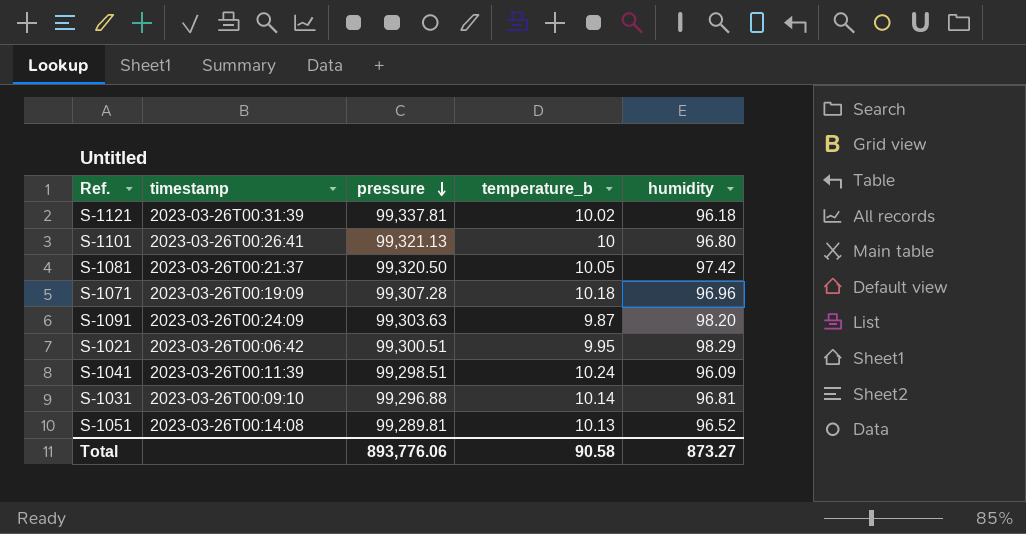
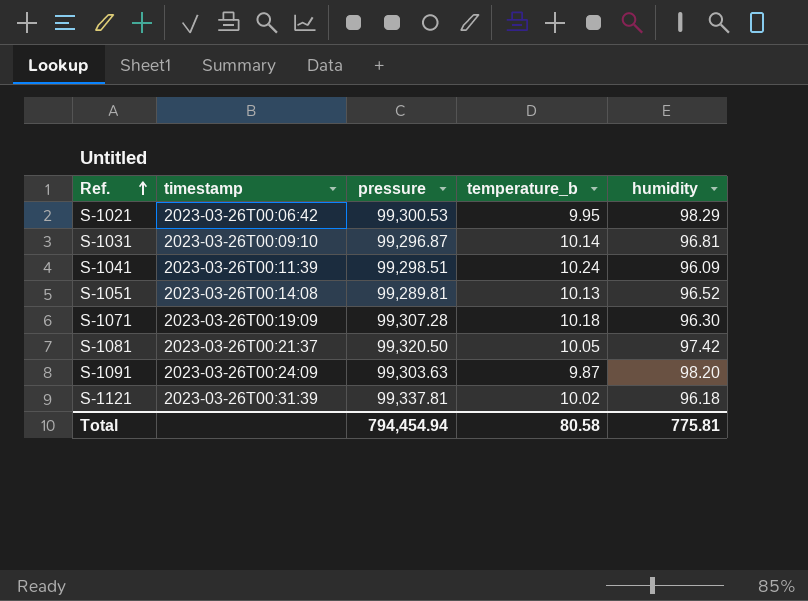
row order: pressure descending -> Ref. ascending
row S-1101: 2023-03-26T00:26:41 | 99,321.13 | 10 | 96.80 -> none
S-1021 | pressure: 99,300.51 -> 99,300.53
S-1031 | pressure: 99,296.88 -> 99,296.87
S-1071 | humidity: 96.96 -> 96.30
Total | pressure: 893,776.06 -> 794,454.94
Total | temperature_b: 90.58 -> 80.58
Total | humidity: 873.27 -> 775.81

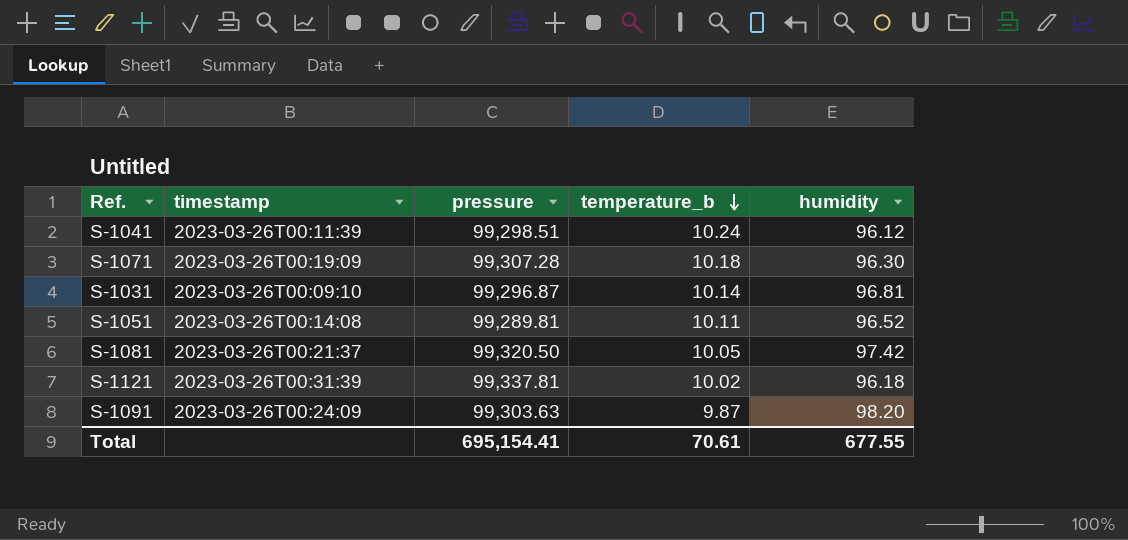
row order: Ref. ascending -> temperature_b descending
row S-1021: 2023-03-26T00:06:42 | 99,300.53 | 9.95 | 98.29 -> none
S-1041 | humidity: 96.09 -> 96.12
S-1051 | temperature_b: 10.13 -> 10.11
Total | pressure: 794,454.94 -> 695,154.41
Total | temperature_b: 80.58 -> 70.61
Total | humidity: 775.81 -> 677.55

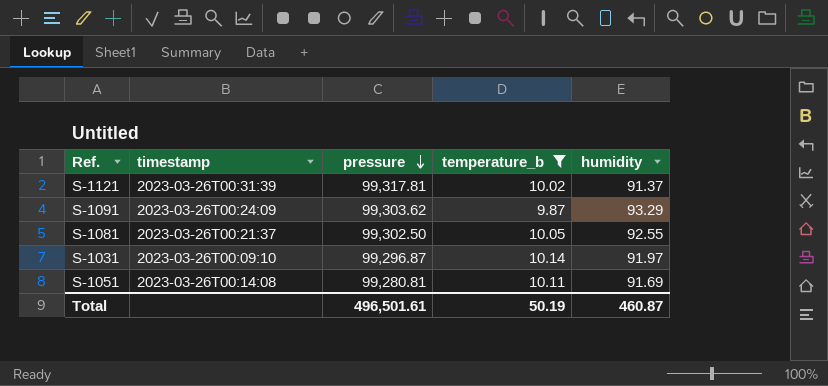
filter: none -> temperature_b <= 10.14
row order: temperature_b descending -> pressure descending
S-1121 | pressure: 99,337.81 -> 99,317.81
S-1121 | humidity: 96.18 -> 91.37
S-1091 | pressure: 99,303.63 -> 99,303.62
S-1091 | humidity: 98.20 -> 93.29
S-1081 | pressure: 99,320.50 -> 99,302.50
S-1081 | humidity: 97.42 -> 92.55
S-1031 | humidity: 96.81 -> 91.97
S-1051 | pressure: 99,289.81 -> 99,280.81
S-1051 | humidity: 96.52 -> 91.69
Total | pressure: 695,154.41 -> 496,501.61
Total | temperature_b: 70.61 -> 50.19
Total | humidity: 677.55 -> 460.87

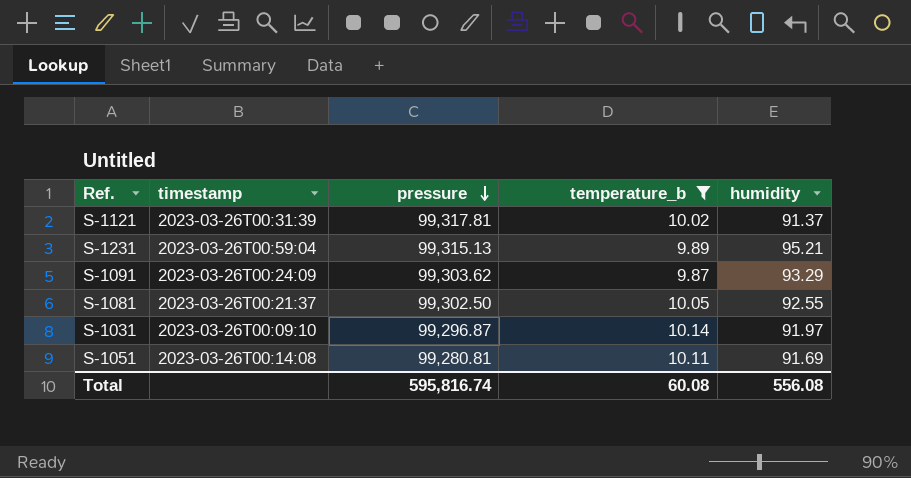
row S-1231: none -> 2023-03-26T00:59:04 | 99,315.13 | 9.89 | 95.21
Total | pressure: 496,501.61 -> 595,816.74
Total | temperature_b: 50.19 -> 60.08
Total | humidity: 460.87 -> 556.08

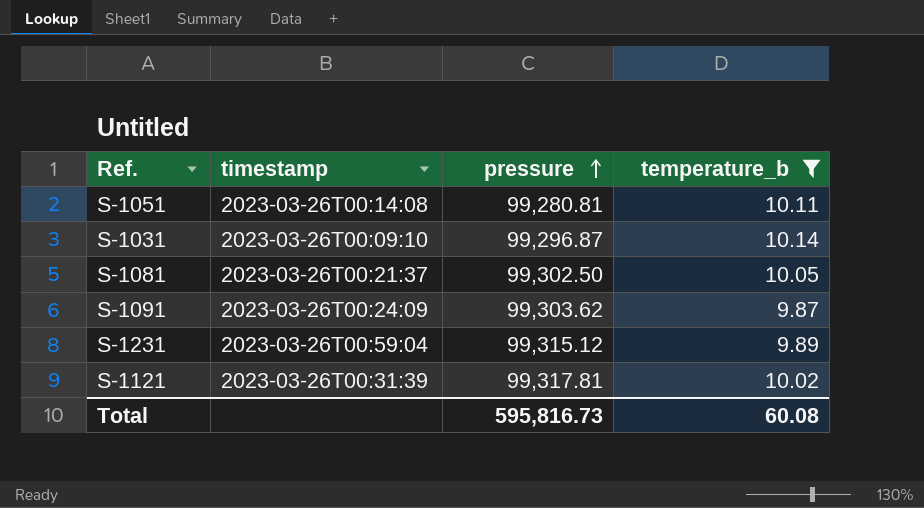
row order: pressure descending -> pressure ascending
column humidity | position: 5 -> none
S-1231 | pressure: 99,315.13 -> 99,315.12
Total | pressure: 595,816.74 -> 595,816.73

